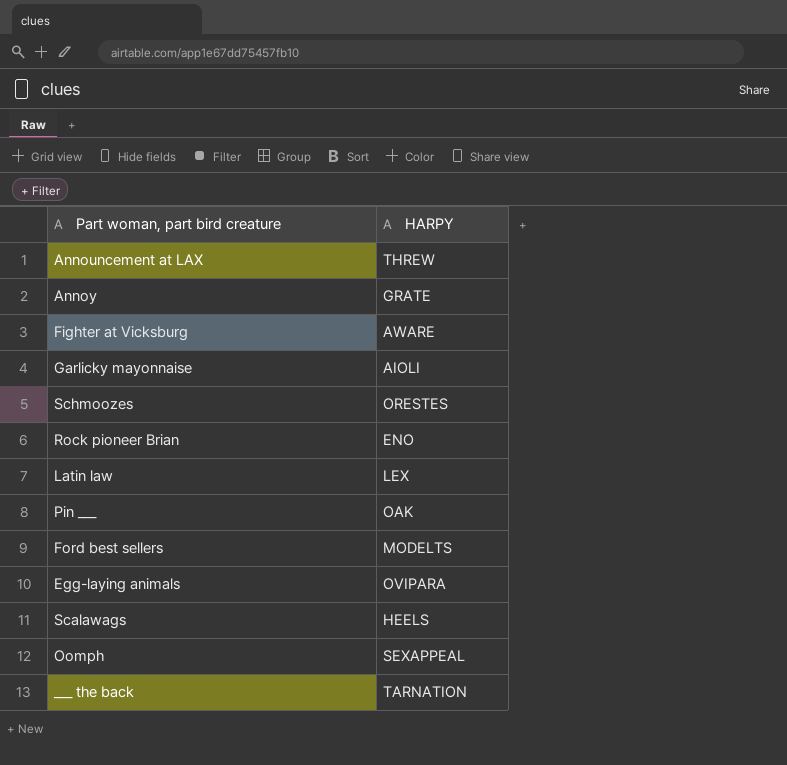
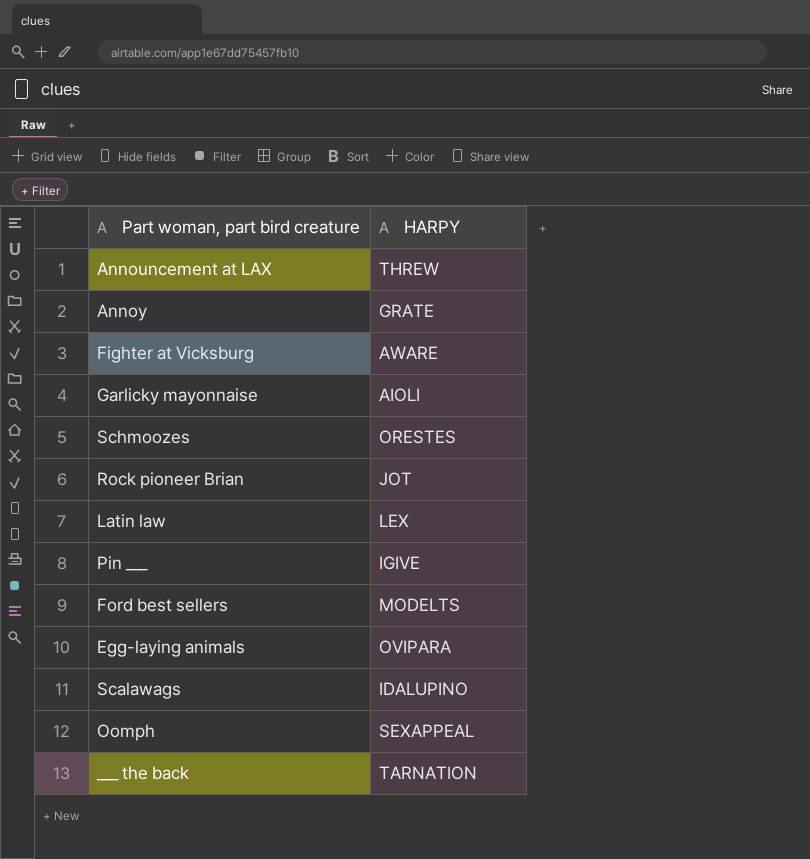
Rock pioneer Brian | HARPY: ENO -> JOT
Pin ___ | HARPY: OAK -> IGIVE
Scalawags | HARPY: HEELS -> IDALUPINO

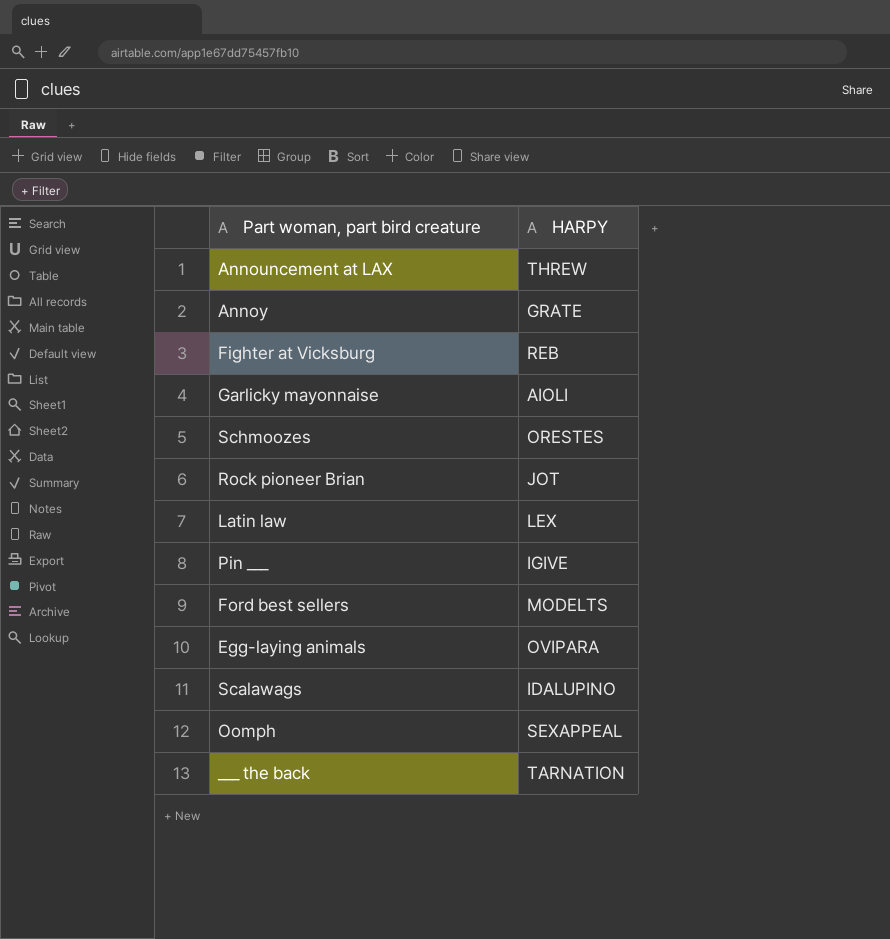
Fighter at Vicksburg | HARPY: AWARE -> REB

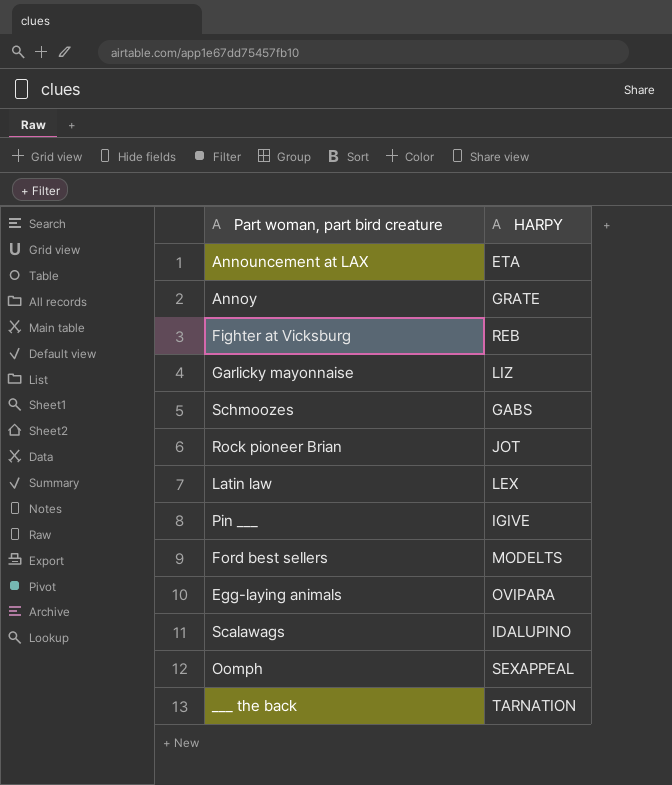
Announcement at LAX | HARPY: THREW -> ETA
Garlicky mayonnaise | HARPY: AIOLI -> LIZ
Schmoozes | HARPY: ORESTES -> GABS

